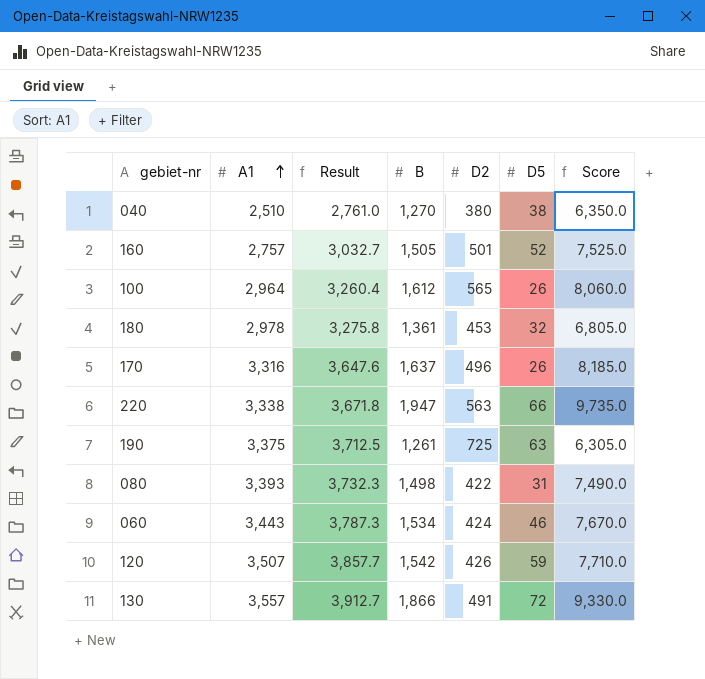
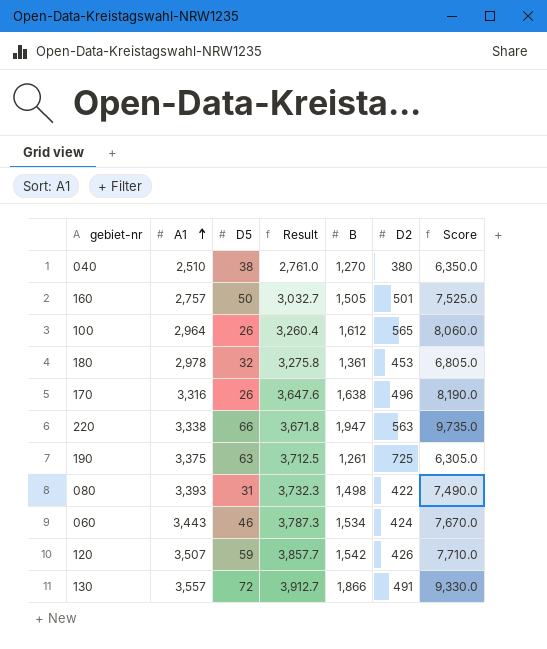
column D5 | position: 6 -> 3
160 | D5: 52 -> 50
170 | B: 1,637 -> 1,638
170 | Score: 8,185.0 -> 8,190.0

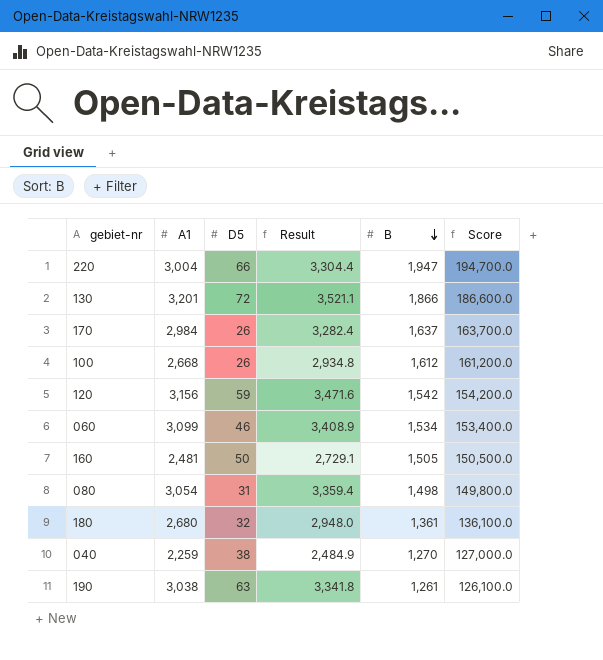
row order: A1 ascending -> B descending
column D2 | position: 6 -> none
column Score | formula: [B] * 5 -> [B] * 100
220 | A1: 3,338 -> 3,004
220 | Result: 3,671.8 -> 3,304.4
130 | A1: 3,557 -> 3,201
130 | Result: 3,912.7 -> 3,521.1
170 | A1: 3,316 -> 2,984
170 | Result: 3,647.6 -> 3,282.4
170 | B: 1,638 -> 1,637
100 | A1: 2,964 -> 2,668
100 | Result: 3,260.4 -> 2,934.8
120 | A1: 3,507 -> 3,156
120 | Result: 3,857.7 -> 3,471.6
060 | A1: 3,443 -> 3,099
060 | Result: 3,787.3 -> 3,408.9
160 | A1: 2,757 -> 2,481
160 | Result: 3,032.7 -> 2,729.1
080 | A1: 3,393 -> 3,054
080 | Result: 3,732.3 -> 3,359.4
180 | A1: 2,978 -> 2,680
180 | Result: 3,275.8 -> 2,948.0
040 | A1: 2,510 -> 2,259
040 | Result: 2,761.0 -> 2,484.9
190 | A1: 3,375 -> 3,038
190 | Result: 3,712.5 -> 3,341.8

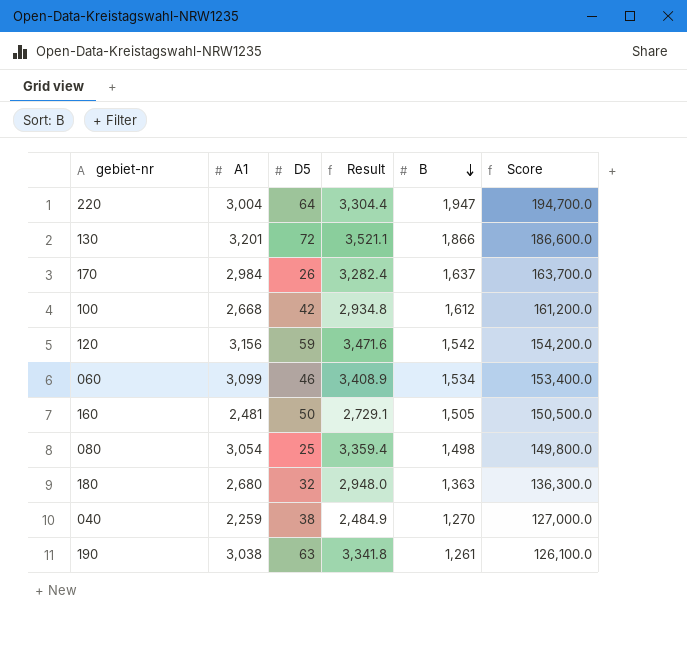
220 | D5: 66 -> 64
100 | D5: 26 -> 42
080 | D5: 31 -> 25
180 | B: 1,361 -> 1,363
180 | Score: 136,100.0 -> 136,300.0

